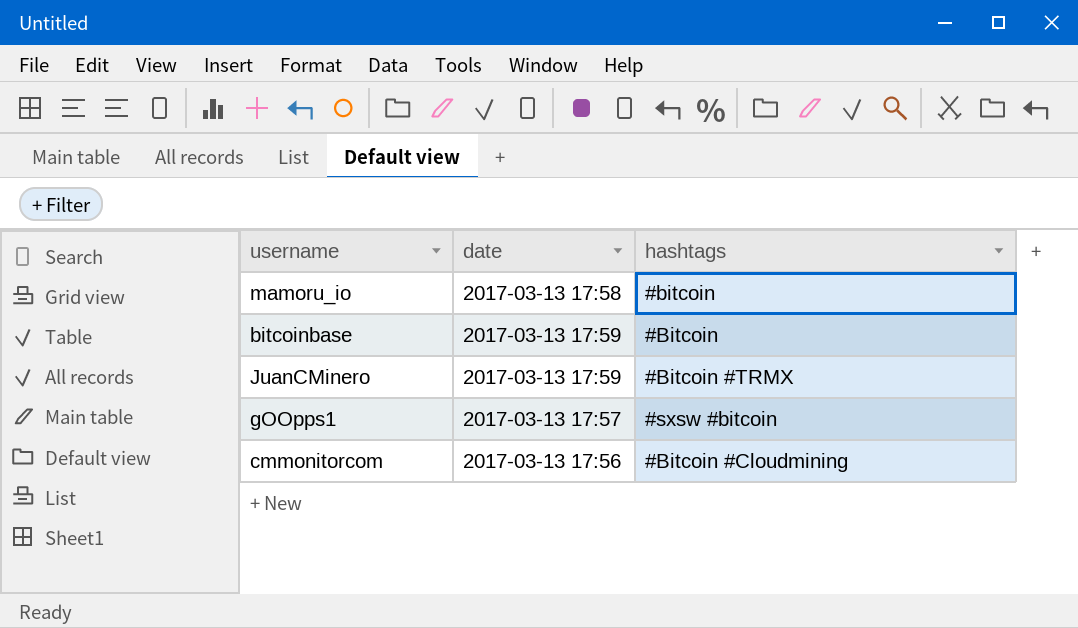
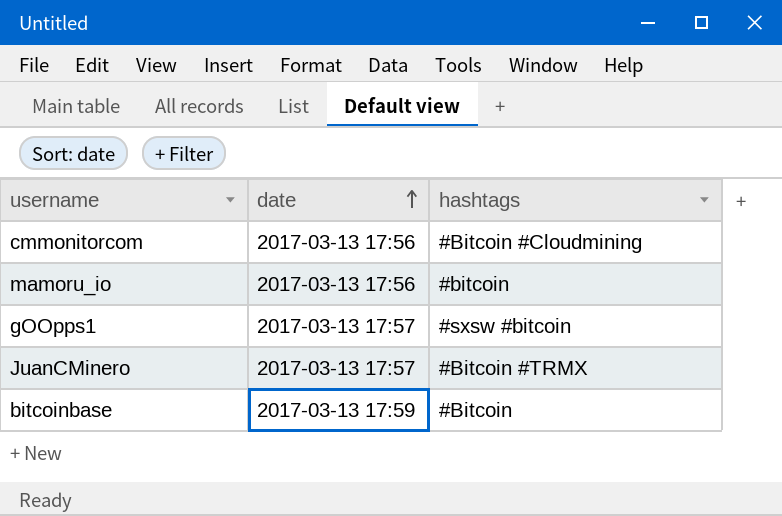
row order: none -> date ascending
mamoru_io | date: 2017-03-13 17:58 -> 2017-03-13 17:56
JuanCMinero | date: 2017-03-13 17:59 -> 2017-03-13 17:57

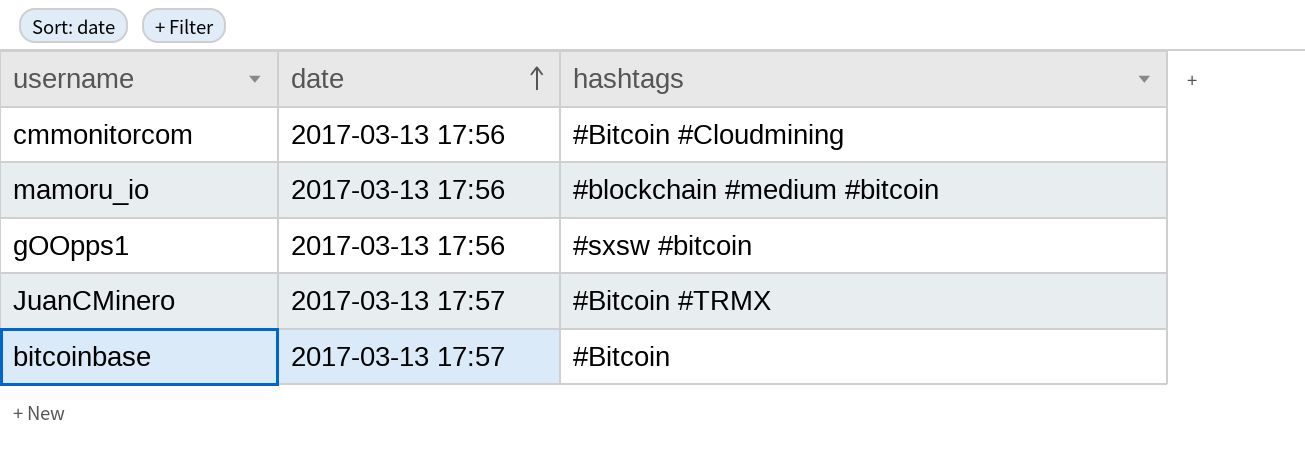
mamoru_io | hashtags: #bitcoin -> #blockchain #medium #bitcoin
gOOpps1 | date: 2017-03-13 17:57 -> 2017-03-13 17:56
bitcoinbase | date: 2017-03-13 17:59 -> 2017-03-13 17:57

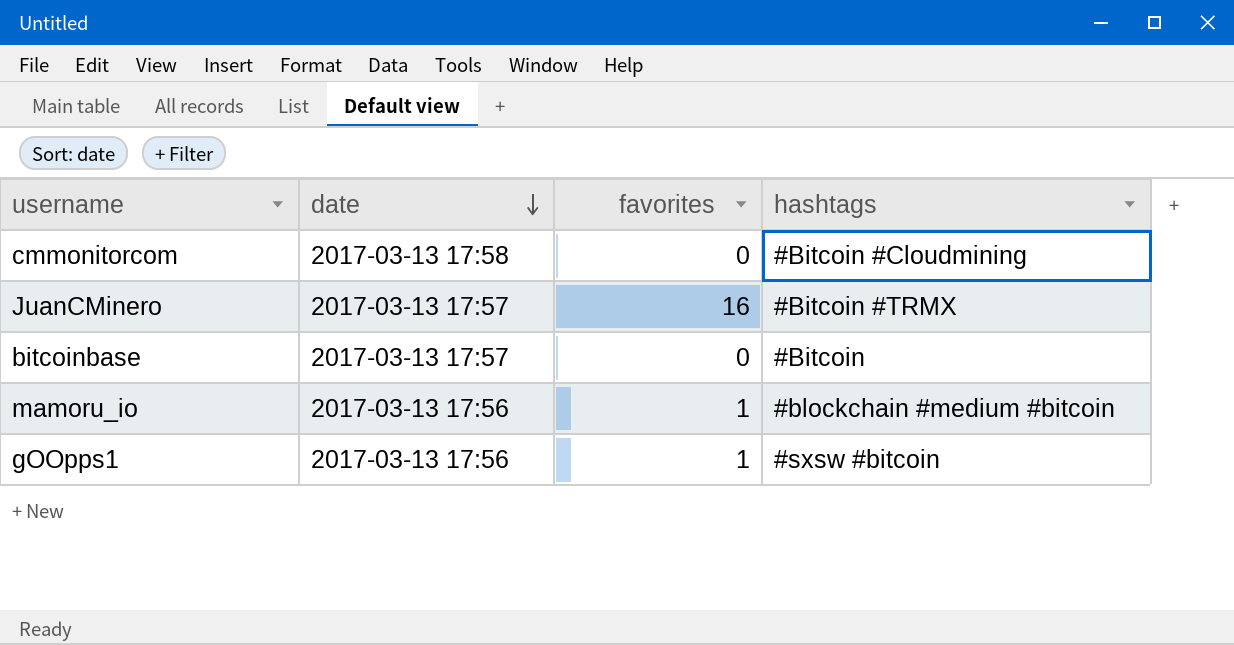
row order: date ascending -> date descending
column favorites | position: none -> 3
cmmonitorcom | date: 2017-03-13 17:56 -> 2017-03-13 17:58

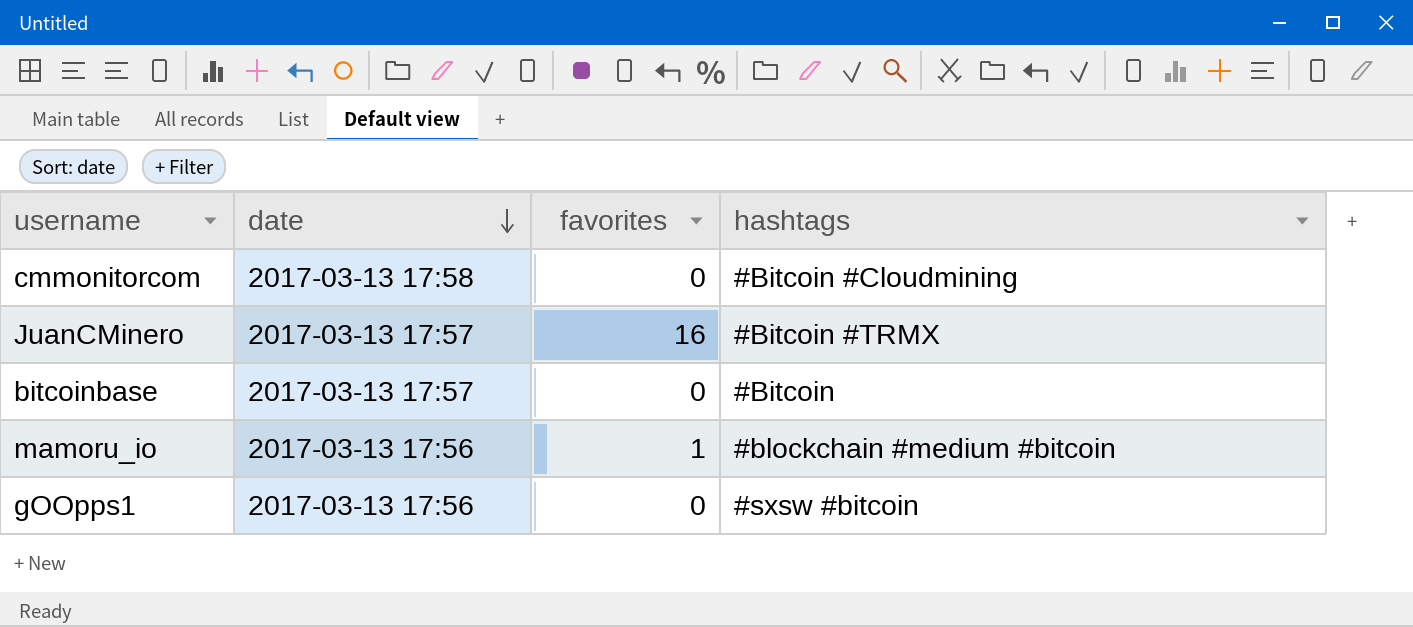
gOOpps1 | favorites: 1 -> 0

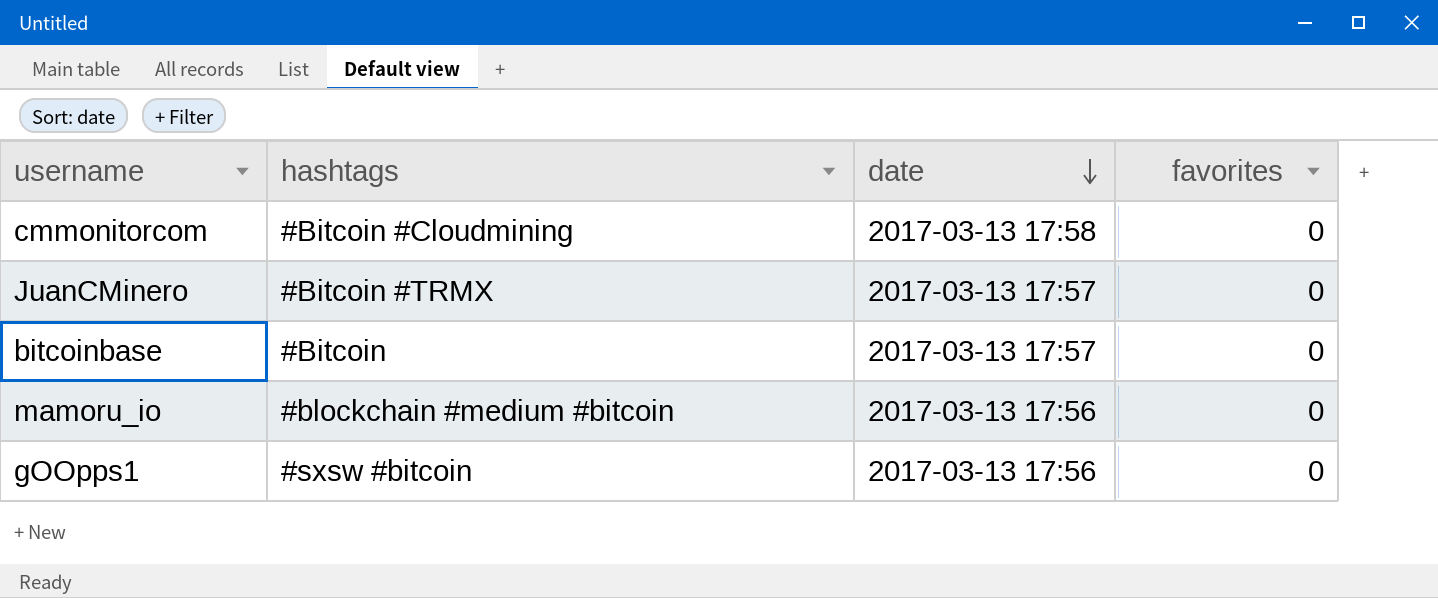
column hashtags | position: 4 -> 2
JuanCMinero | favorites: 16 -> 0
mamoru_io | favorites: 1 -> 0

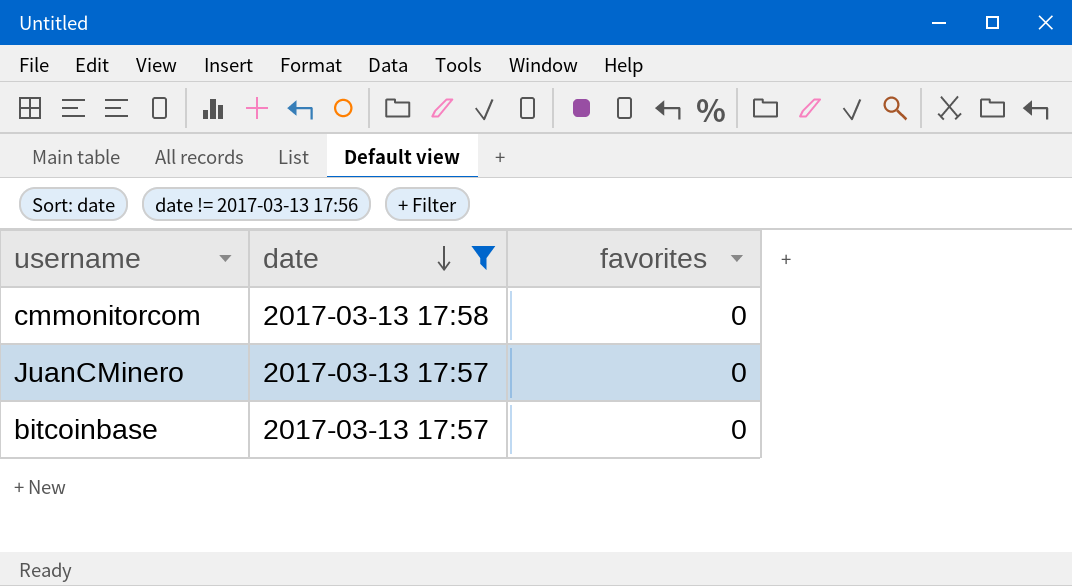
filter: none -> date != 2017-03-13 17:56
column hashtags | position: 2 -> none

